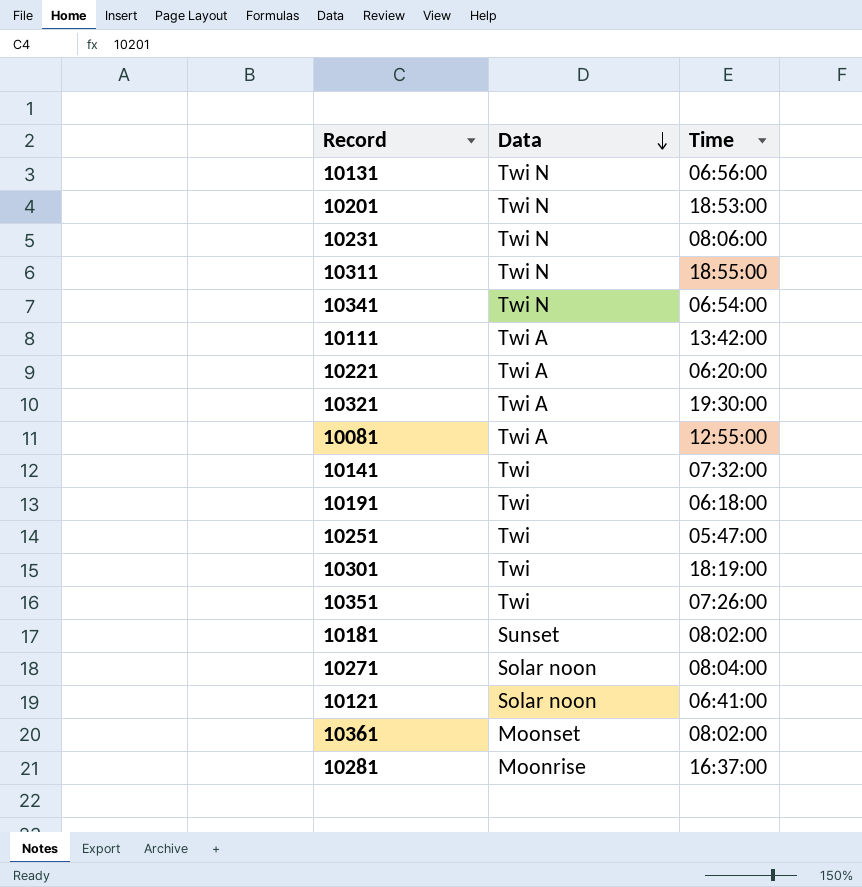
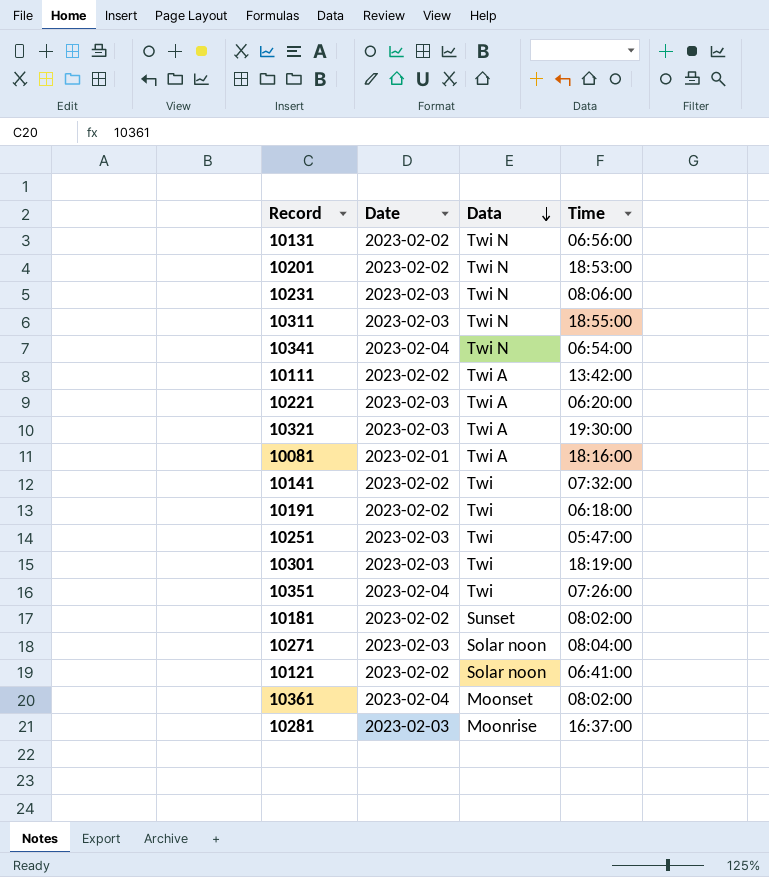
column Date | position: none -> 2
10081 | Time: 12:55:00 -> 18:16:00

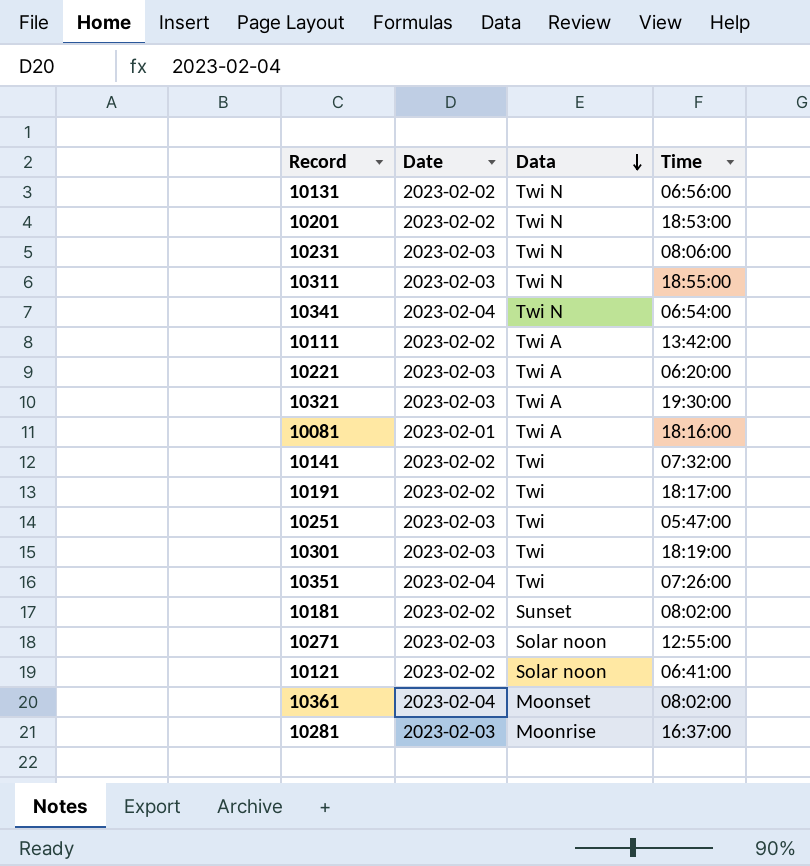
10191 | Time: 06:18:00 -> 18:17:00
10271 | Time: 08:04:00 -> 12:55:00

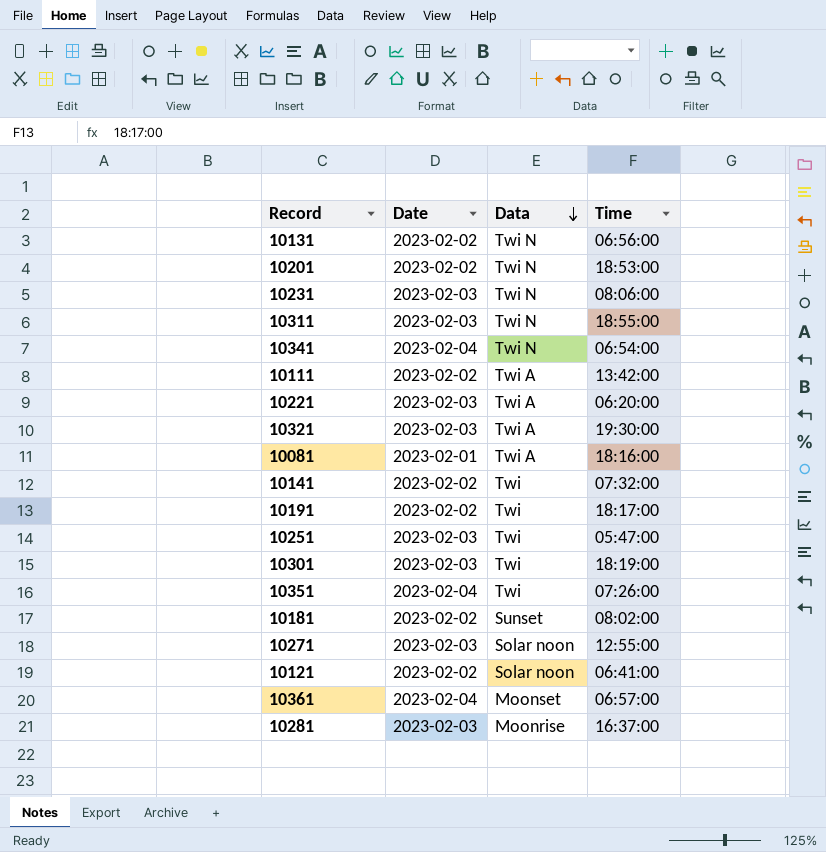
10361 | Time: 08:02:00 -> 06:57:00

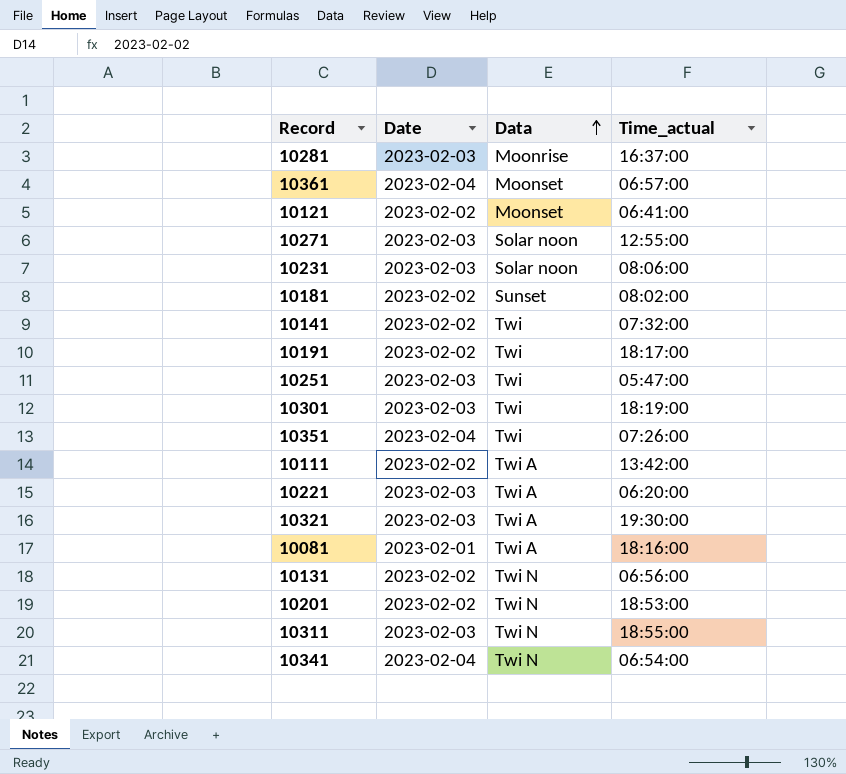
row order: Data descending -> Data ascending
column name: Time -> Time_actual
10121 | Data: Solar noon -> Moonset
10231 | Data: Twi N -> Solar noon

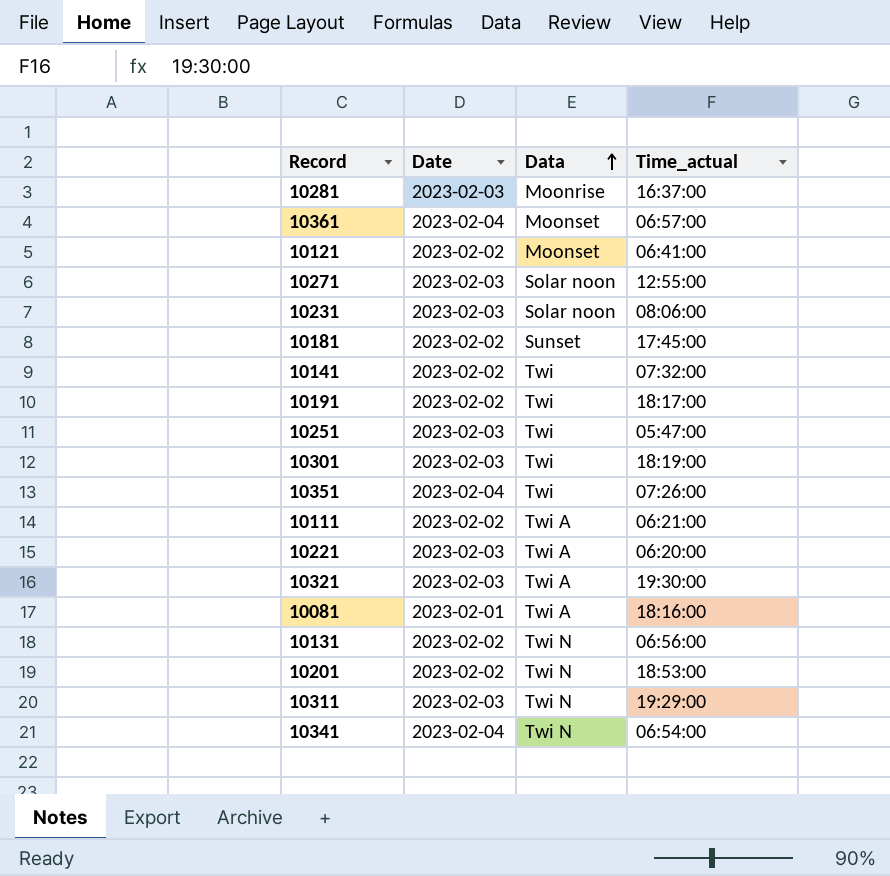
10181 | Time_actual: 08:02:00 -> 17:45:00
10111 | Time_actual: 13:42:00 -> 06:21:00
10311 | Time_actual: 18:55:00 -> 19:29:00

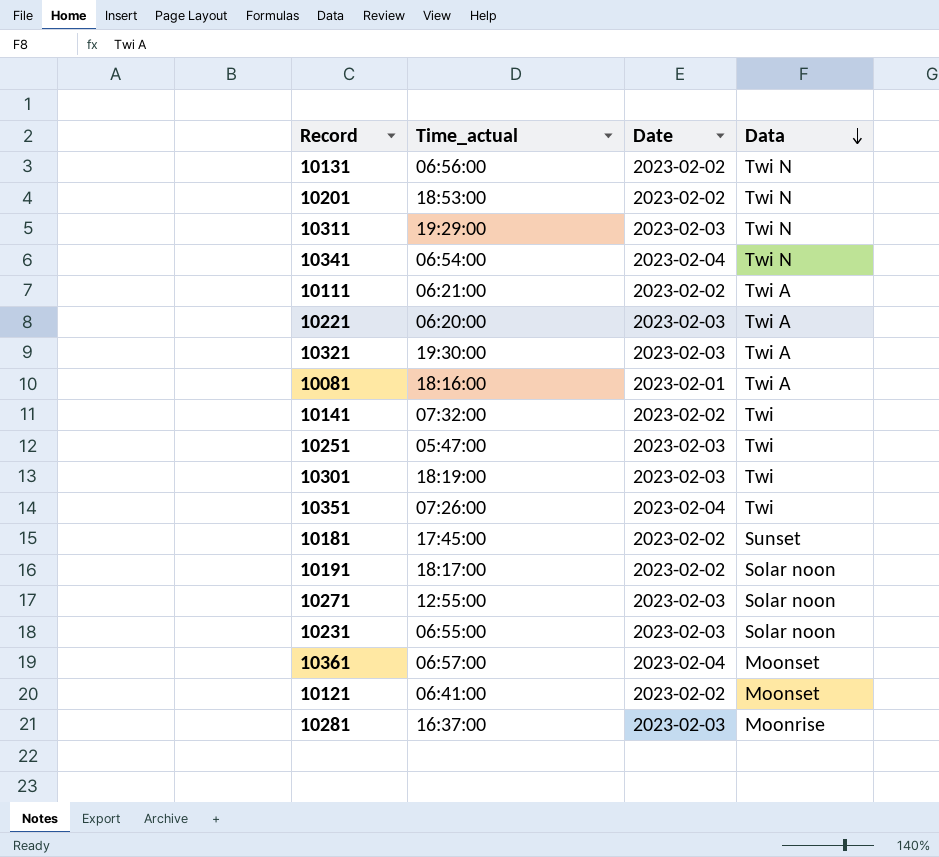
row order: Data ascending -> Data descending
column Time_actual | position: 4 -> 2
10191 | Data: Twi -> Solar noon
10231 | Time_actual: 08:06:00 -> 06:55:00

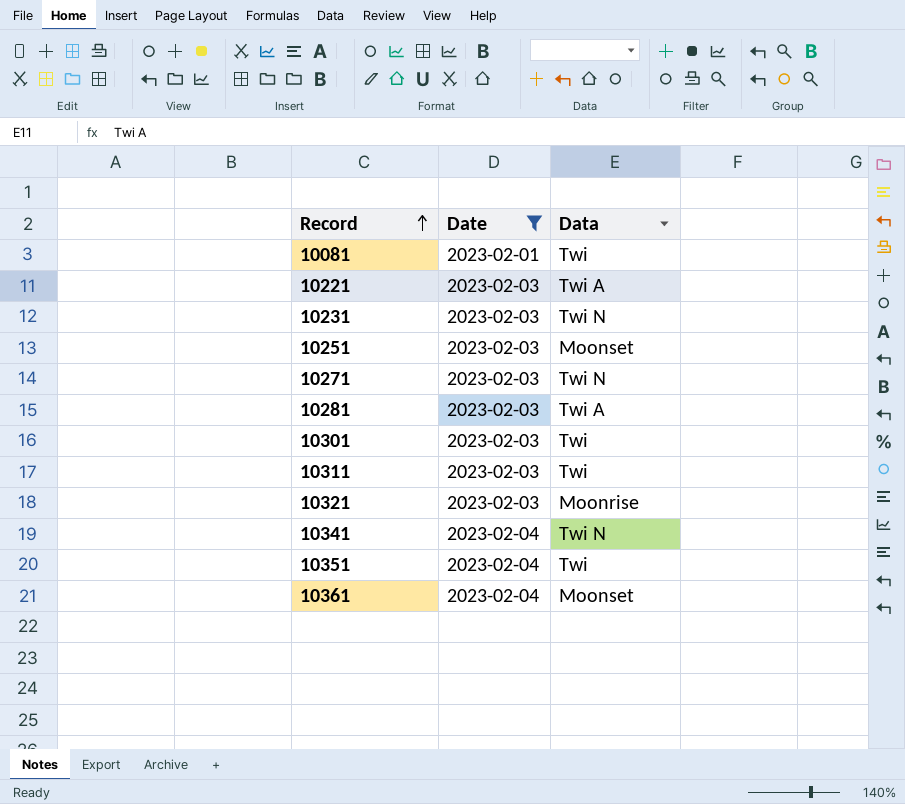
filter: none -> Date != 2023-02-02
row order: Data descending -> Record ascending
column Time_actual | position: 2 -> none
10081 | Data: Twi A -> Twi
10231 | Data: Solar noon -> Twi N
10251 | Data: Twi -> Moonset
10271 | Data: Solar noon -> Twi N
10281 | Data: Moonrise -> Twi A
10311 | Data: Twi N -> Twi
10321 | Data: Twi A -> Moonrise

